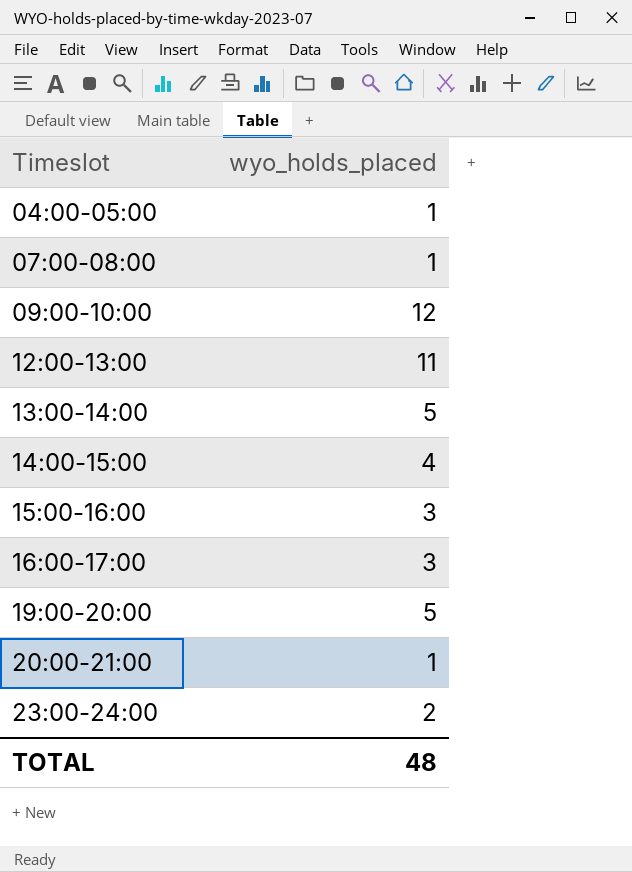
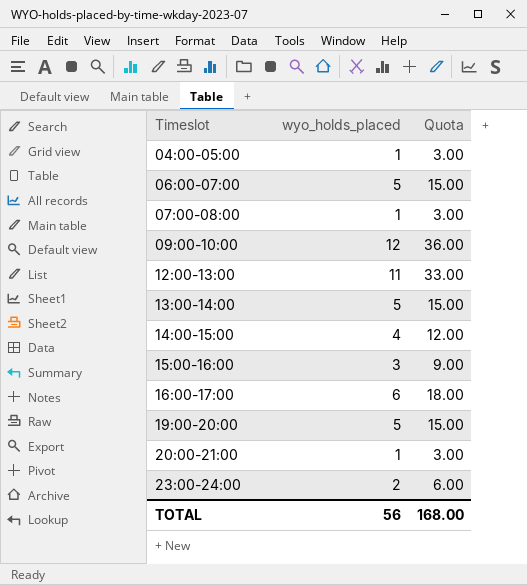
column Quota | formula: none -> [wyo_holds_placed] * 3
row 06:00-07:00: none -> 5 | 15.00
16:00-17:00 | wyo_holds_placed: 3 -> 6
TOTAL | wyo_holds_placed: 48 -> 56

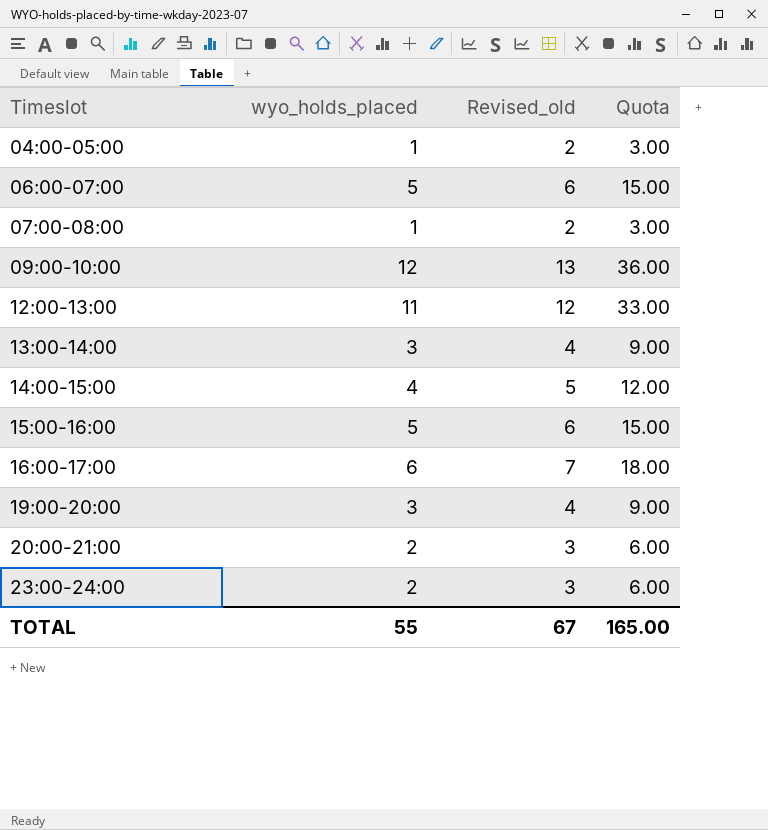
column Revised_old | formula: none -> [wyo_holds_placed] + 1
13:00-14:00 | wyo_holds_placed: 5 -> 3
13:00-14:00 | Quota: 15.00 -> 9.00
15:00-16:00 | wyo_holds_placed: 3 -> 5
15:00-16:00 | Quota: 9.00 -> 15.00
19:00-20:00 | wyo_holds_placed: 5 -> 3
19:00-20:00 | Quota: 15.00 -> 9.00
20:00-21:00 | wyo_holds_placed: 1 -> 2
20:00-21:00 | Quota: 3.00 -> 6.00
TOTAL | wyo_holds_placed: 56 -> 55
TOTAL | Quota: 168.00 -> 165.00

